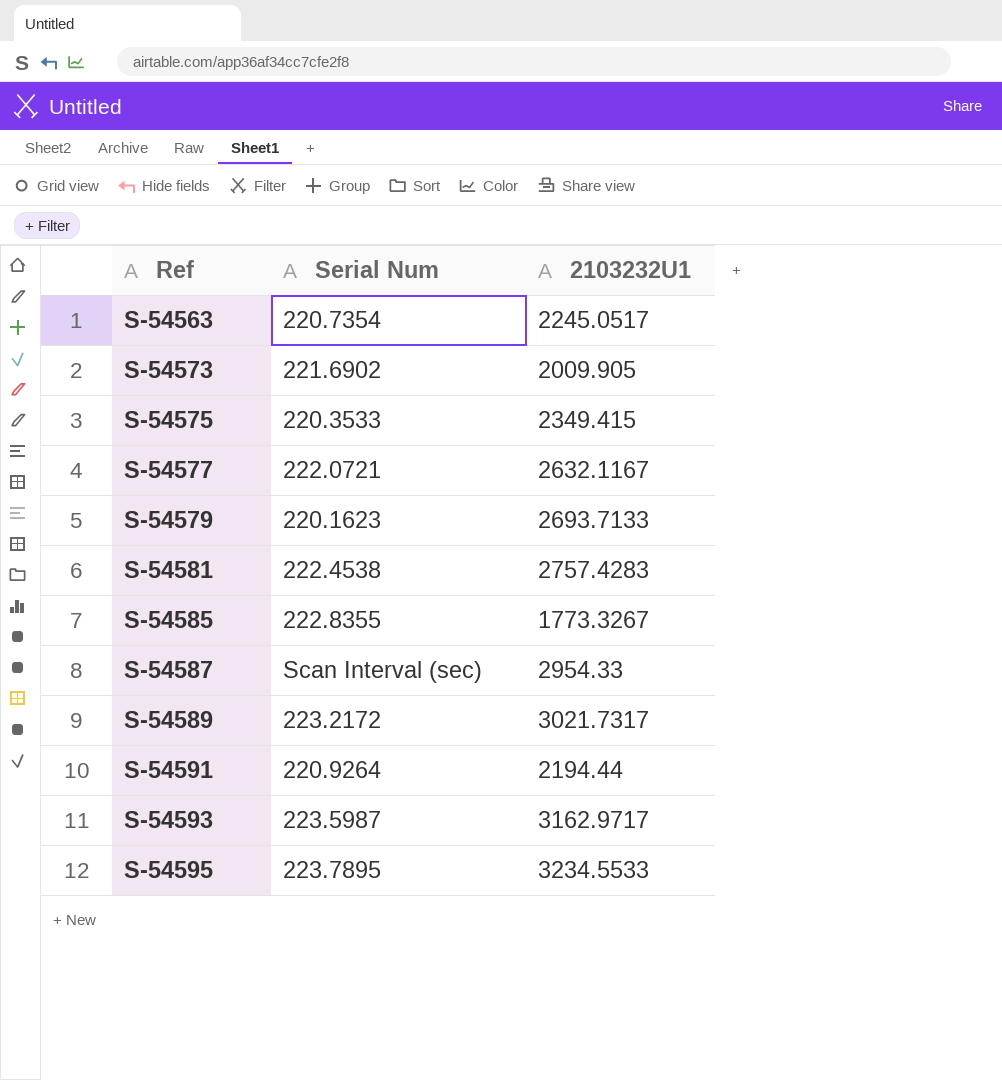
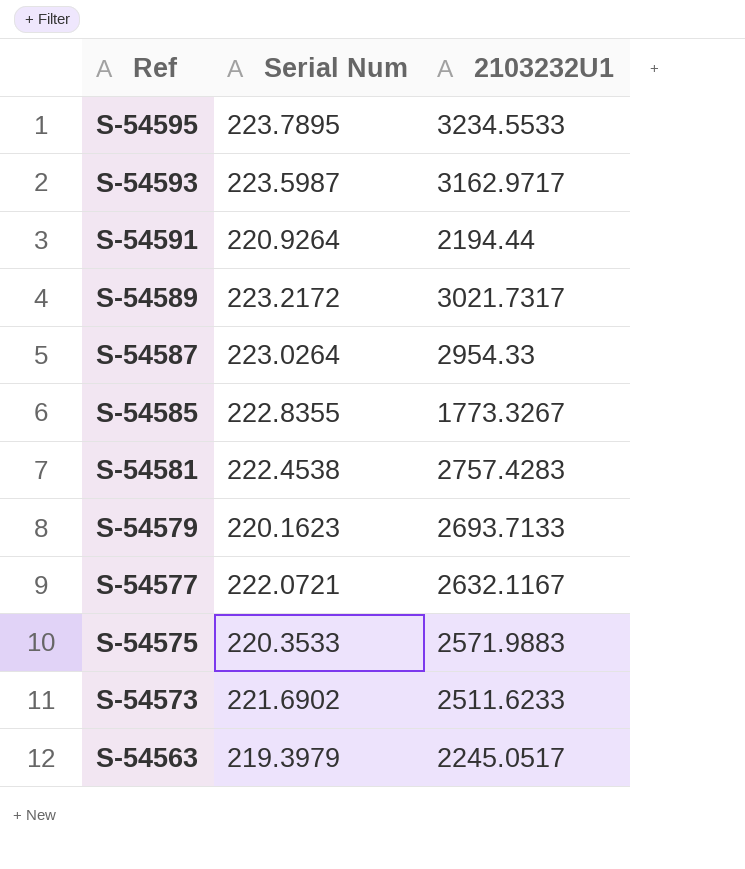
row order: Ref ascending -> Ref descending
S-54587 | Serial Num: Scan Interval (sec) -> 223.0264
S-54575 | 2103232U1: 2349.415 -> 2571.9883
S-54573 | 2103232U1: 2009.905 -> 2511.6233
S-54563 | Serial Num: 220.7354 -> 219.3979

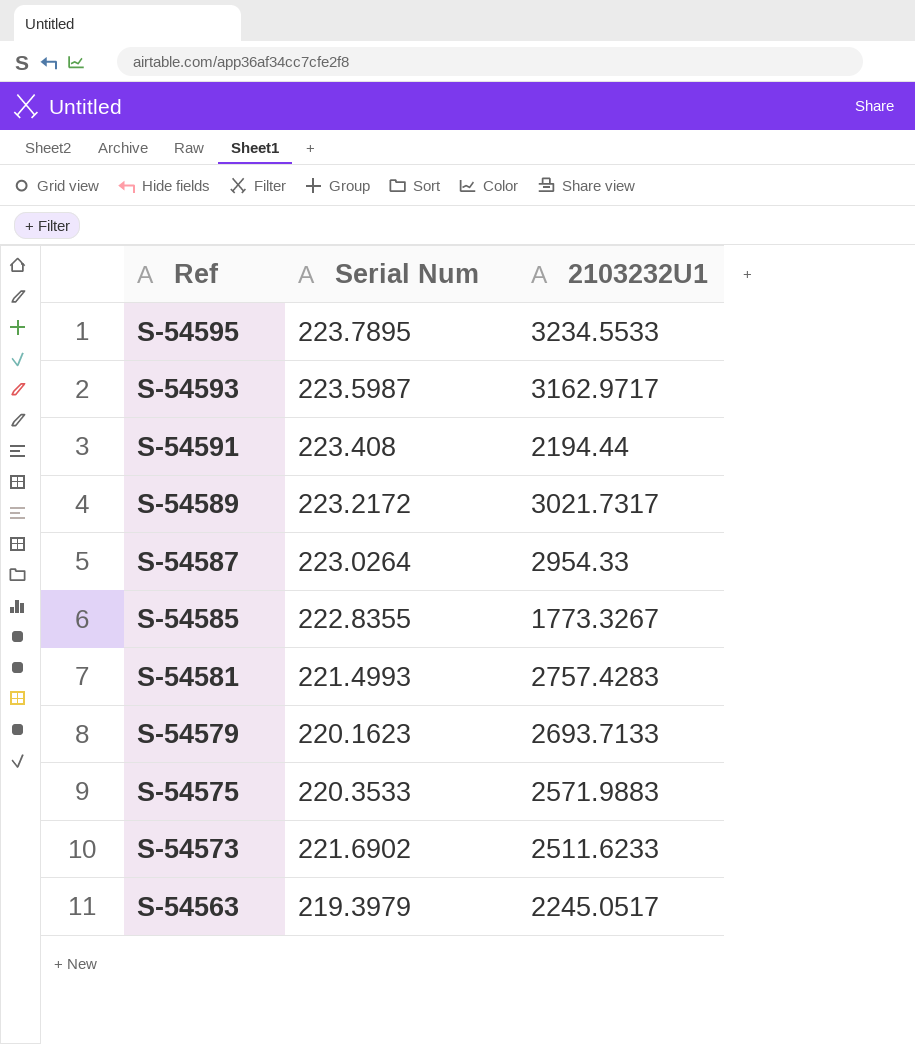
row S-54577: 222.0721 | 2632.1167 -> none
S-54591 | Serial Num: 220.9264 -> 223.408
S-54581 | Serial Num: 222.4538 -> 221.4993

